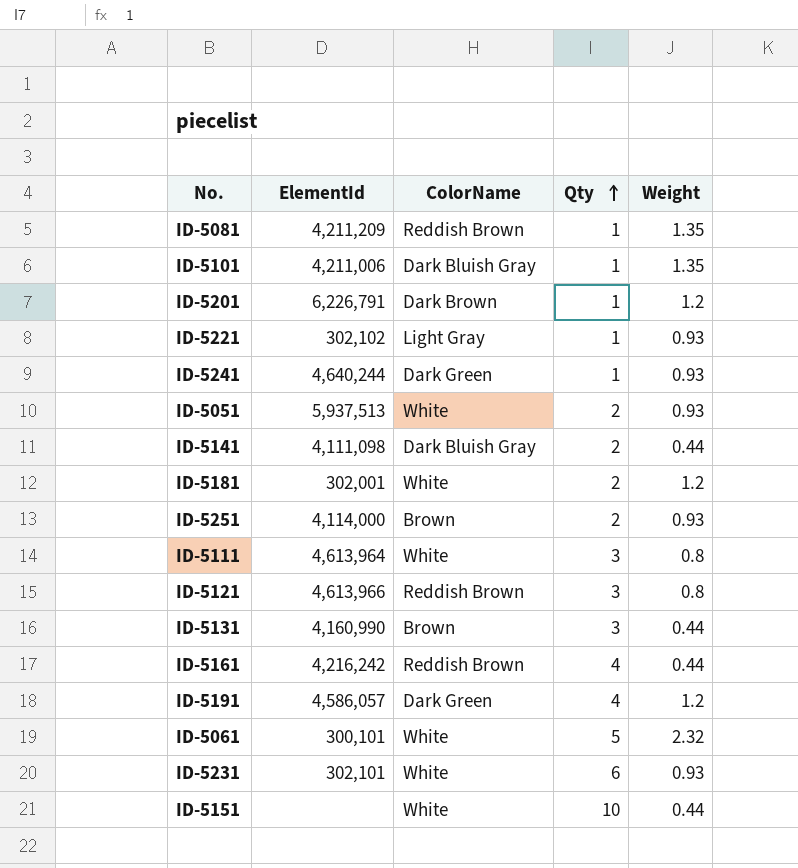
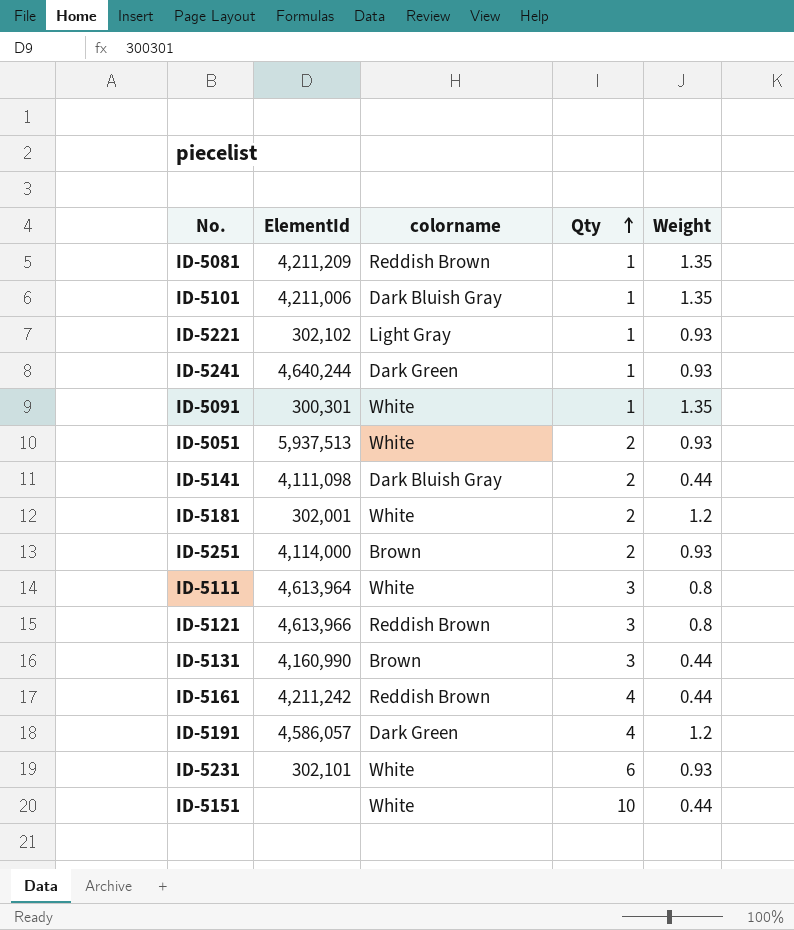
column name: ColorName -> colorname
row ID-5201: 6,226,791 | Dark Brown | 1 | 1.2 -> none
row ID-5061: 300,101 | White | 5 | 2.32 -> none
row ID-5091: none -> 300,301 | White | 1 | 1.35
ID-5161 | ElementId: 4,216,242 -> 4,211,242

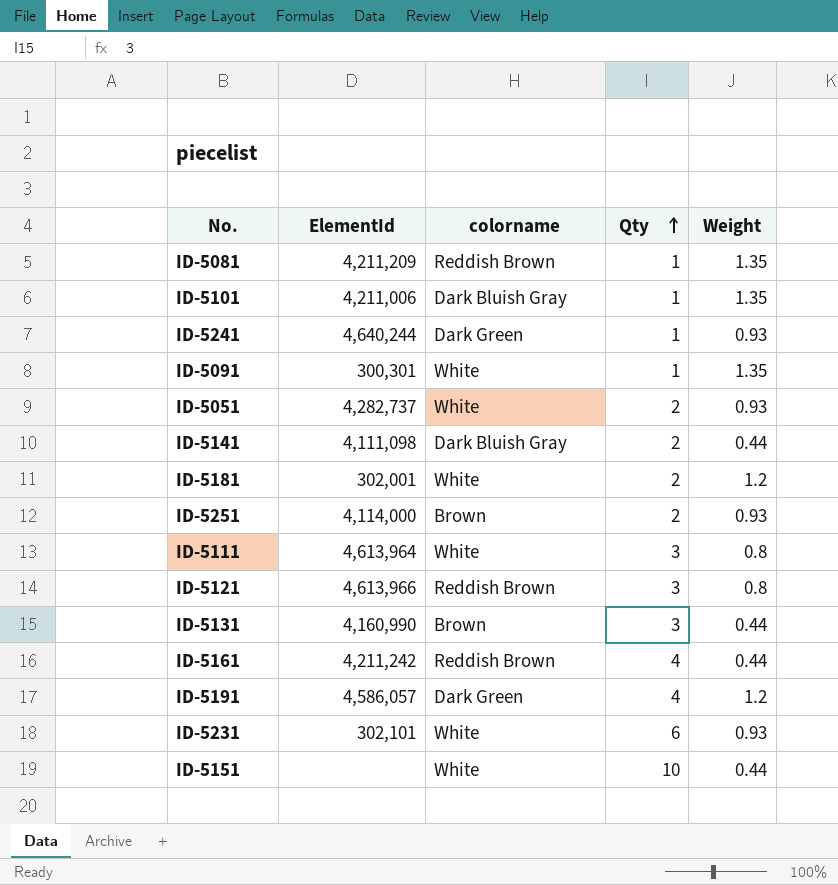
row ID-5221: 302,102 | Light Gray | 1 | 0.93 -> none
ID-5051 | ElementId: 5,937,513 -> 4,282,737

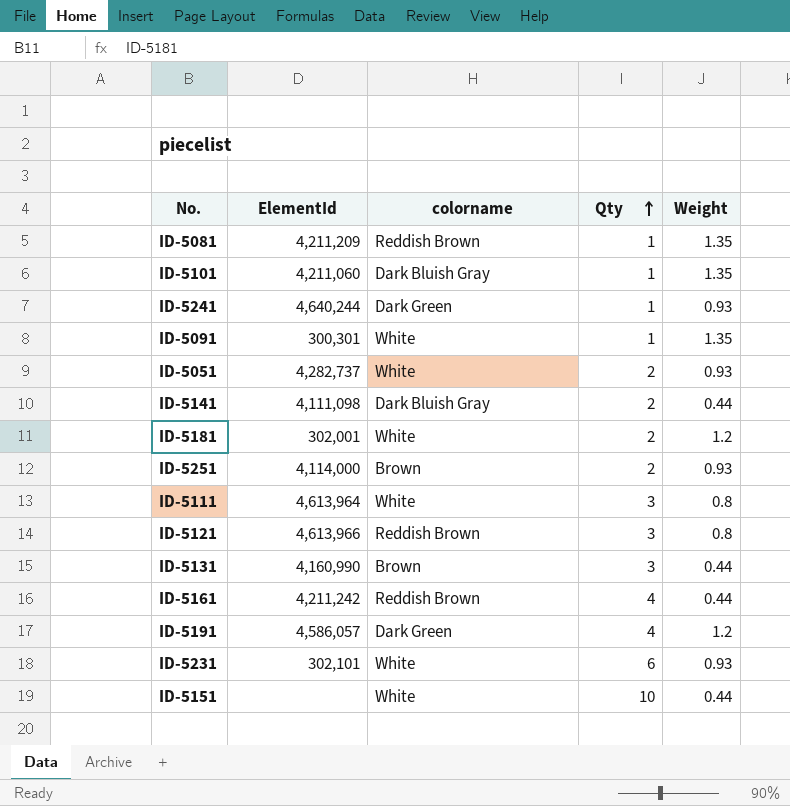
ID-5101 | ElementId: 4,211,006 -> 4,211,060

